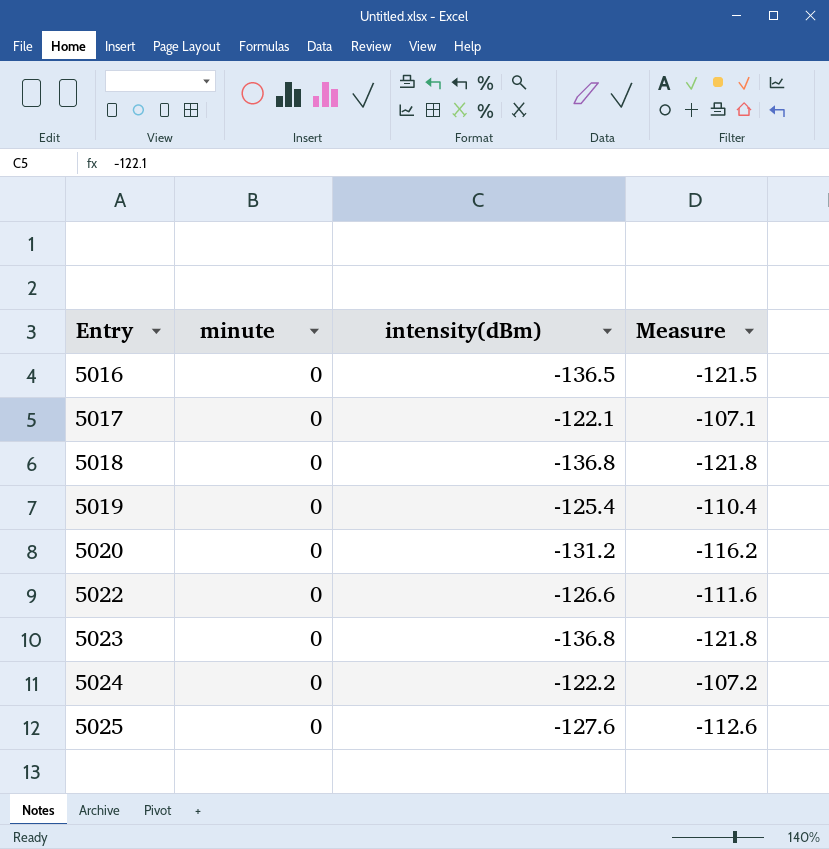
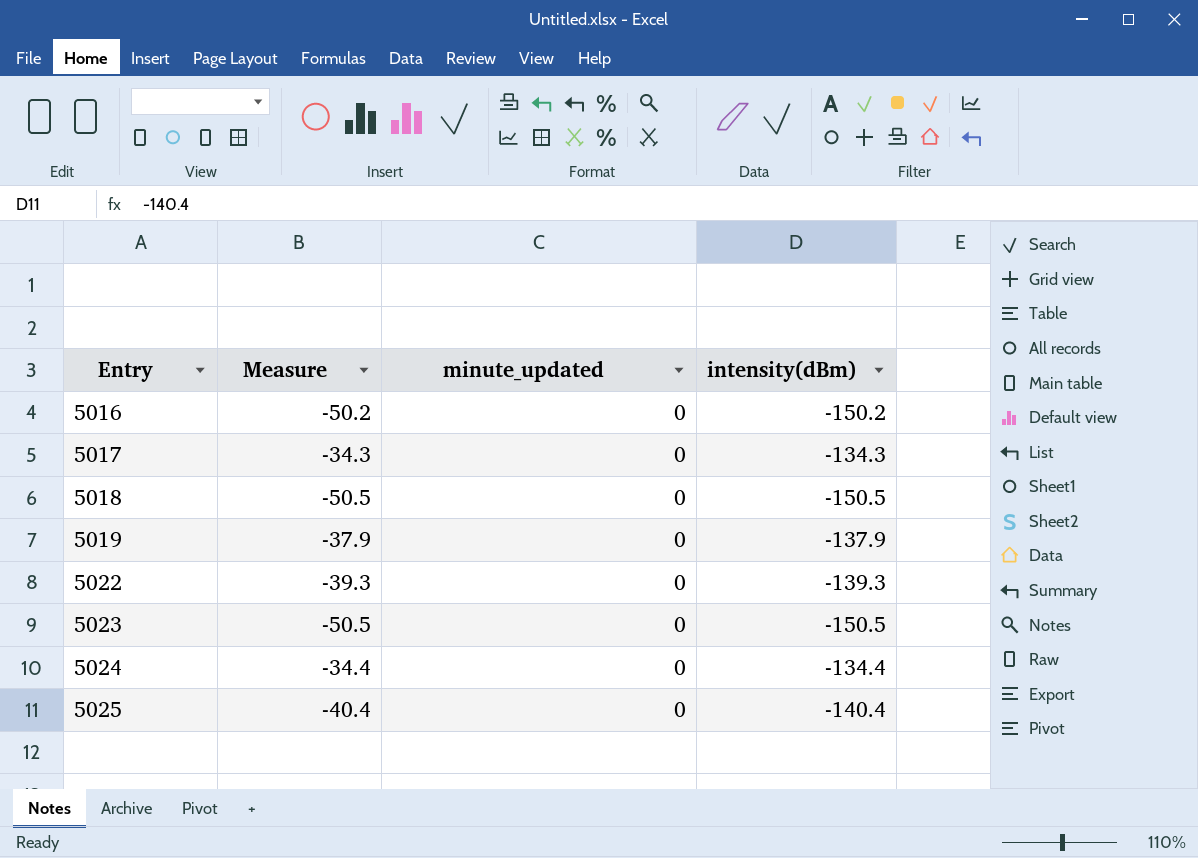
column Measure | formula: [intensity(dBm)] + 15 -> [intensity(dBm)] + 100
column Measure | position: 4 -> 2
column name: minute -> minute_updated
row 5020: 0 | -131.2 | -116.2 -> none
5016 | intensity(dBm): -136.5 -> -150.2
5017 | intensity(dBm): -122.1 -> -134.3
5018 | intensity(dBm): -136.8 -> -150.5
5019 | intensity(dBm): -125.4 -> -137.9
5022 | intensity(dBm): -126.6 -> -139.3
5023 | intensity(dBm): -136.8 -> -150.5
5024 | intensity(dBm): -122.2 -> -134.4
5025 | intensity(dBm): -127.6 -> -140.4

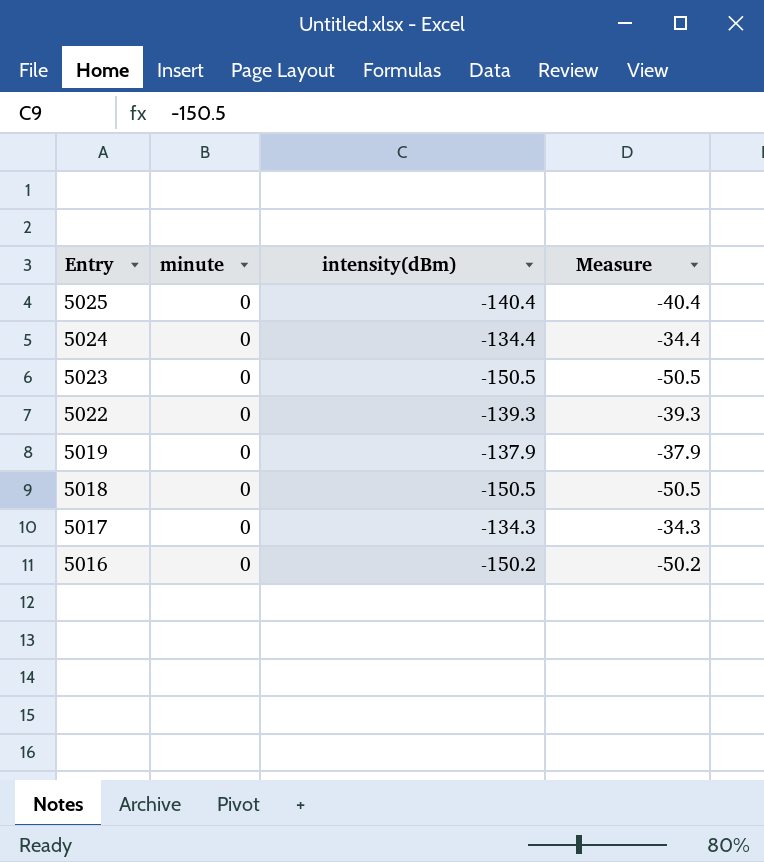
row order: Entry ascending -> Entry descending
column name: minute_updated -> minute
column Measure | position: 2 -> 4

